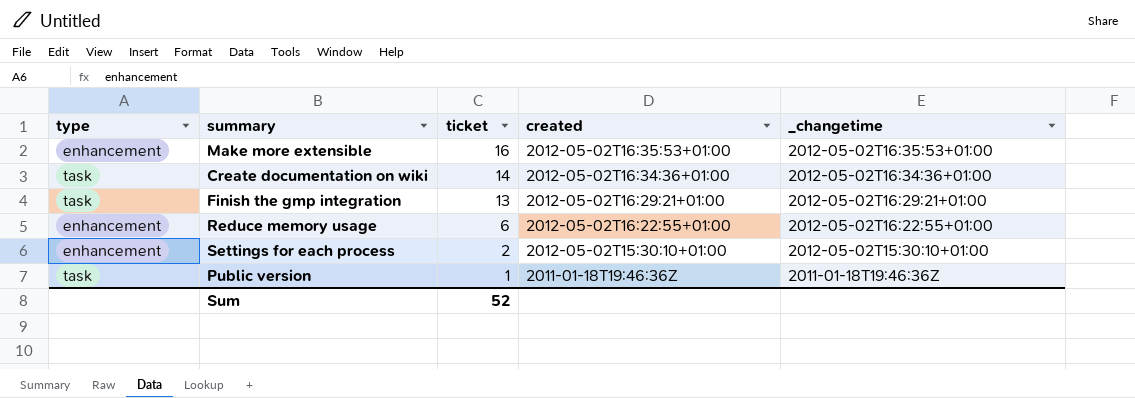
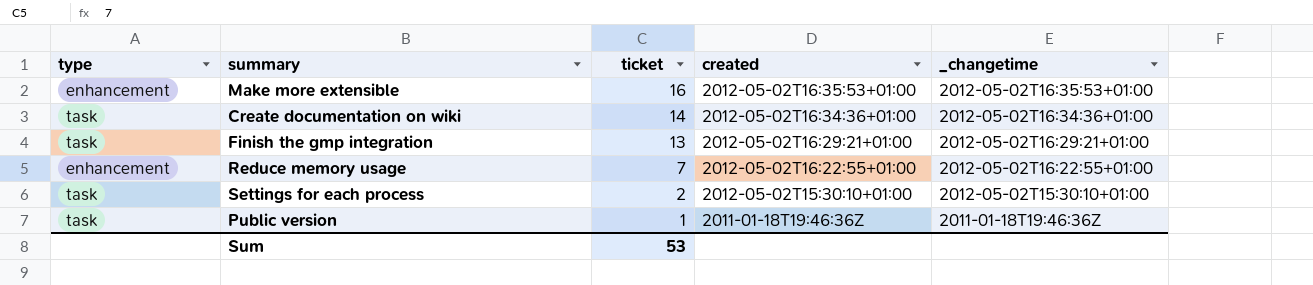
Reduce memory usage | ticket: 6 -> 7
Settings for each process | type: enhancement -> task
Sum | ticket: 52 -> 53

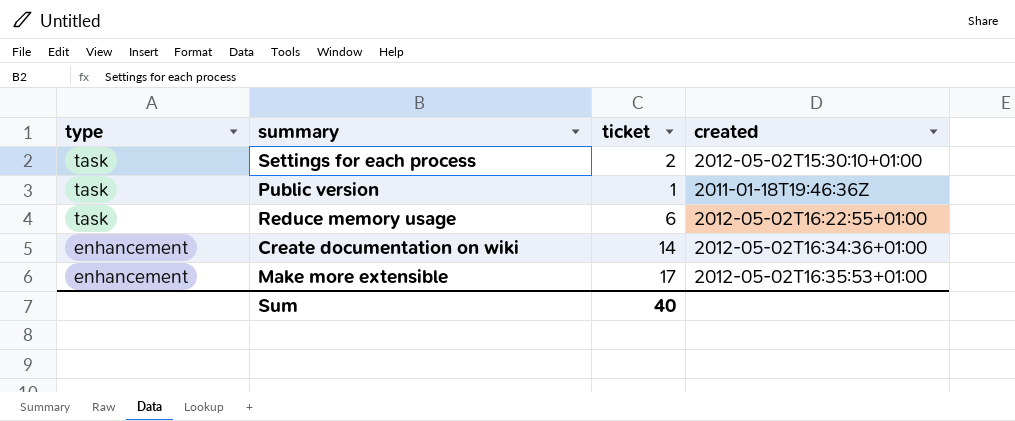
row order: ticket descending -> type descending
column _changetime | position: 5 -> none
row Finish the gmp integration: task | 13 | 2012-05-02T16:29:21+01:00 | 2012-05-02T16:29:21+01:00 -> none
Reduce memory usage | type: enhancement -> task
Reduce memory usage | ticket: 7 -> 6
Create documentation on wiki | type: task -> enhancement
Make more extensible | ticket: 16 -> 17
Sum | ticket: 53 -> 40

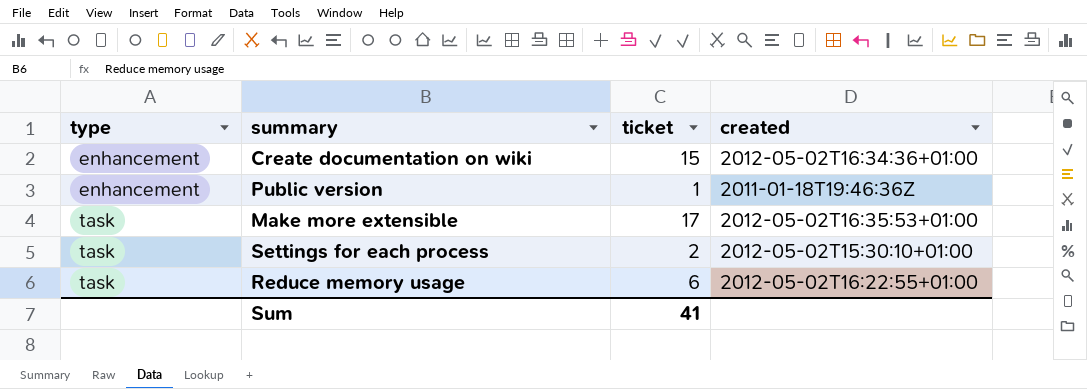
row order: type descending -> type ascending
Create documentation on wiki | ticket: 14 -> 15
Public version | type: task -> enhancement
Make more extensible | type: enhancement -> task
Sum | ticket: 40 -> 41

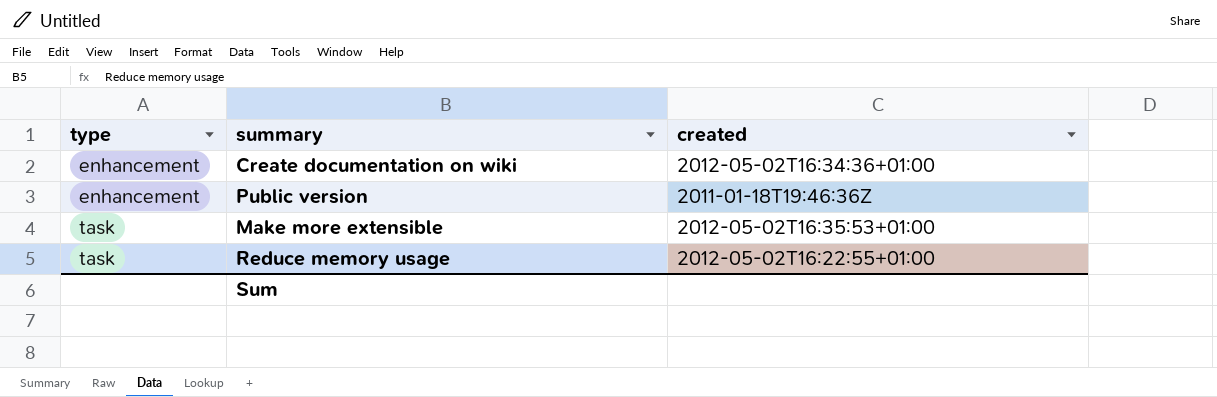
column ticket | position: 3 -> none
row Settings for each process: task | 2 | 2012-05-02T15:30:10+01:00 -> none

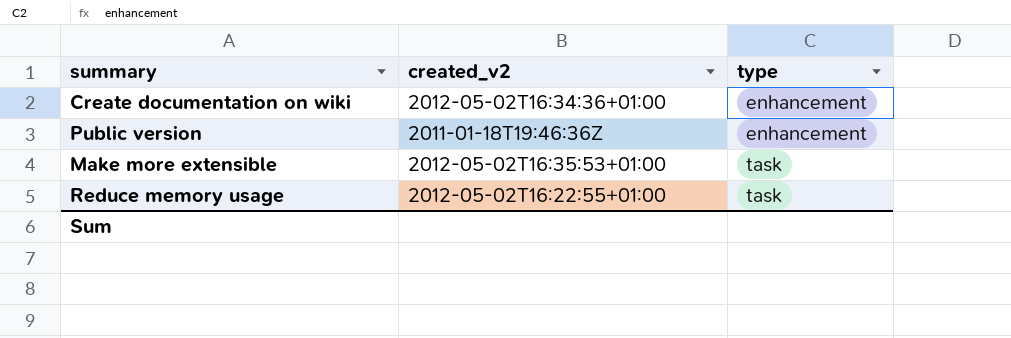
column name: created -> created_v2
column type | position: 1 -> 3

